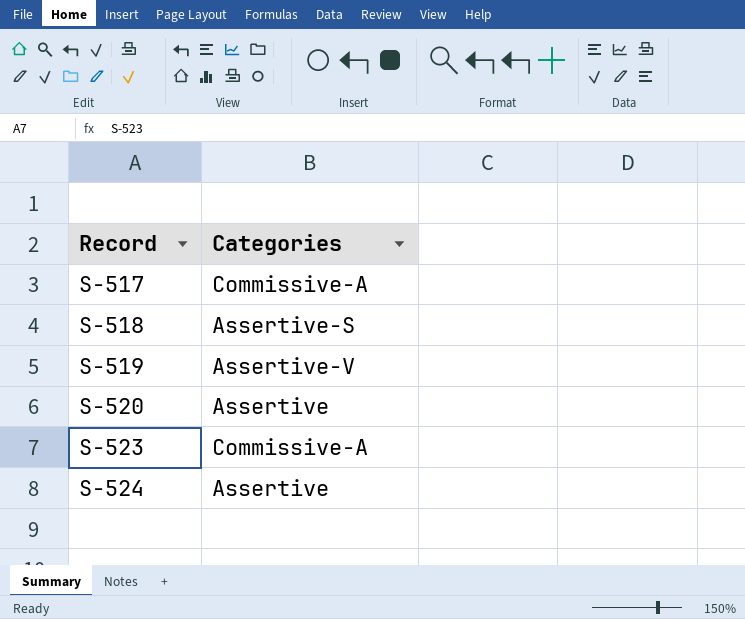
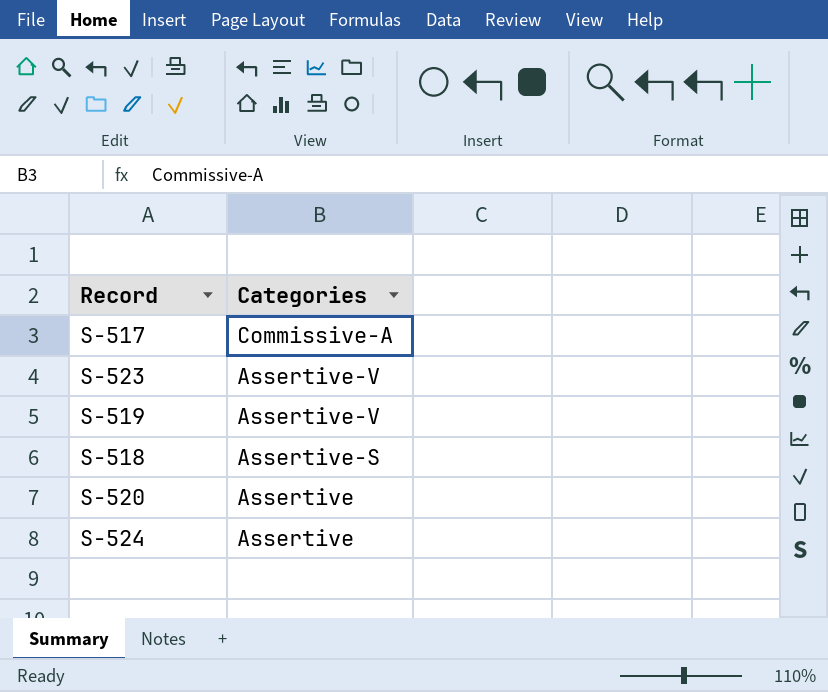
row order: Record ascending -> Categories descending
S-523 | Categories: Commissive-A -> Assertive-V

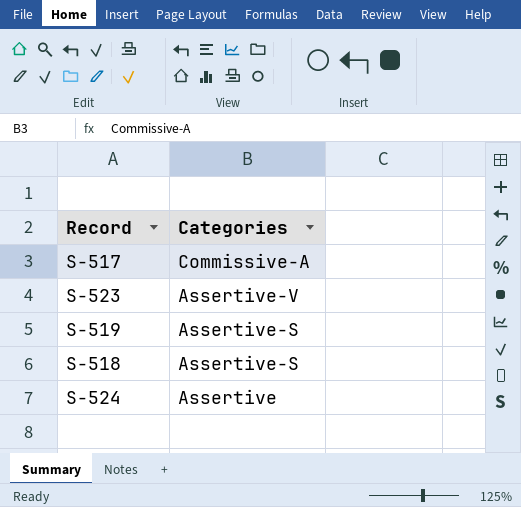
row S-520: Assertive -> none
S-519 | Categories: Assertive-V -> Assertive-S

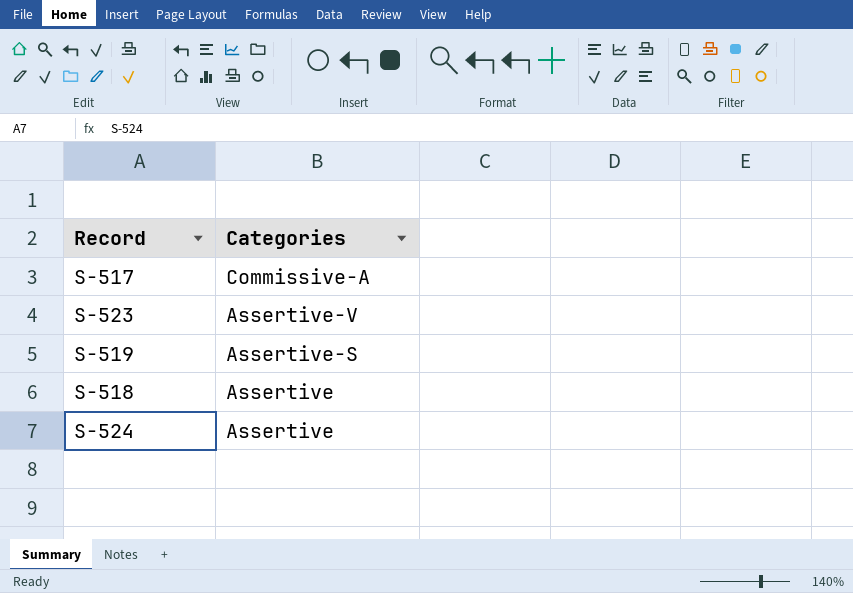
S-518 | Categories: Assertive-S -> Assertive

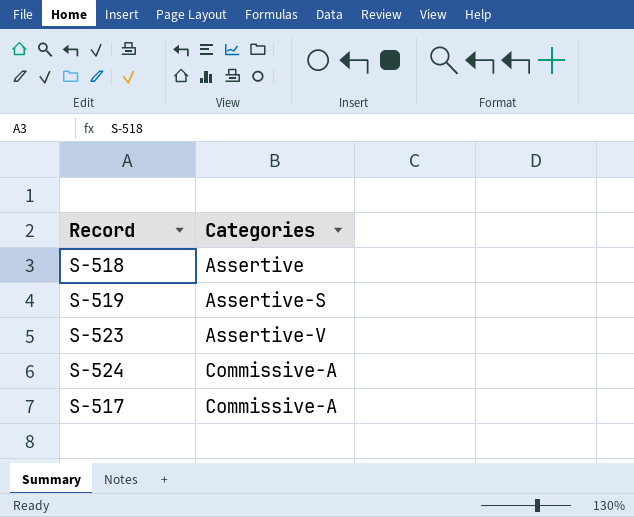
row order: Categories descending -> Categories ascending
S-524 | Categories: Assertive -> Commissive-A

